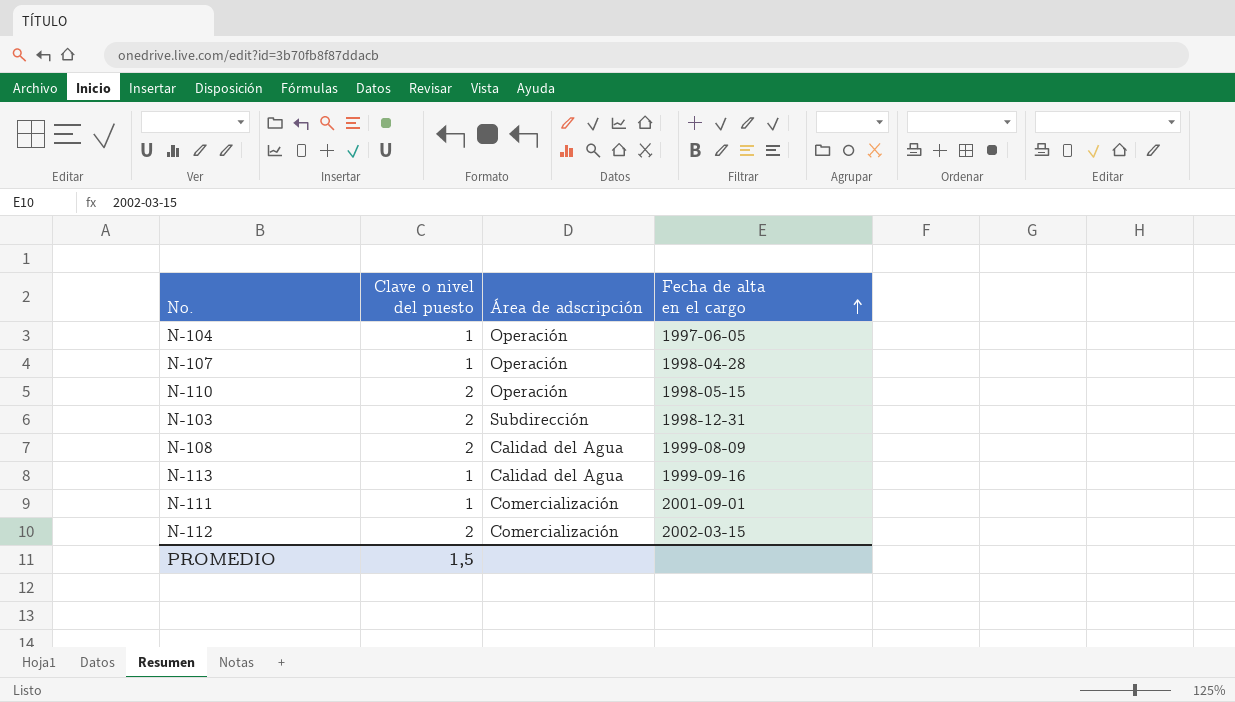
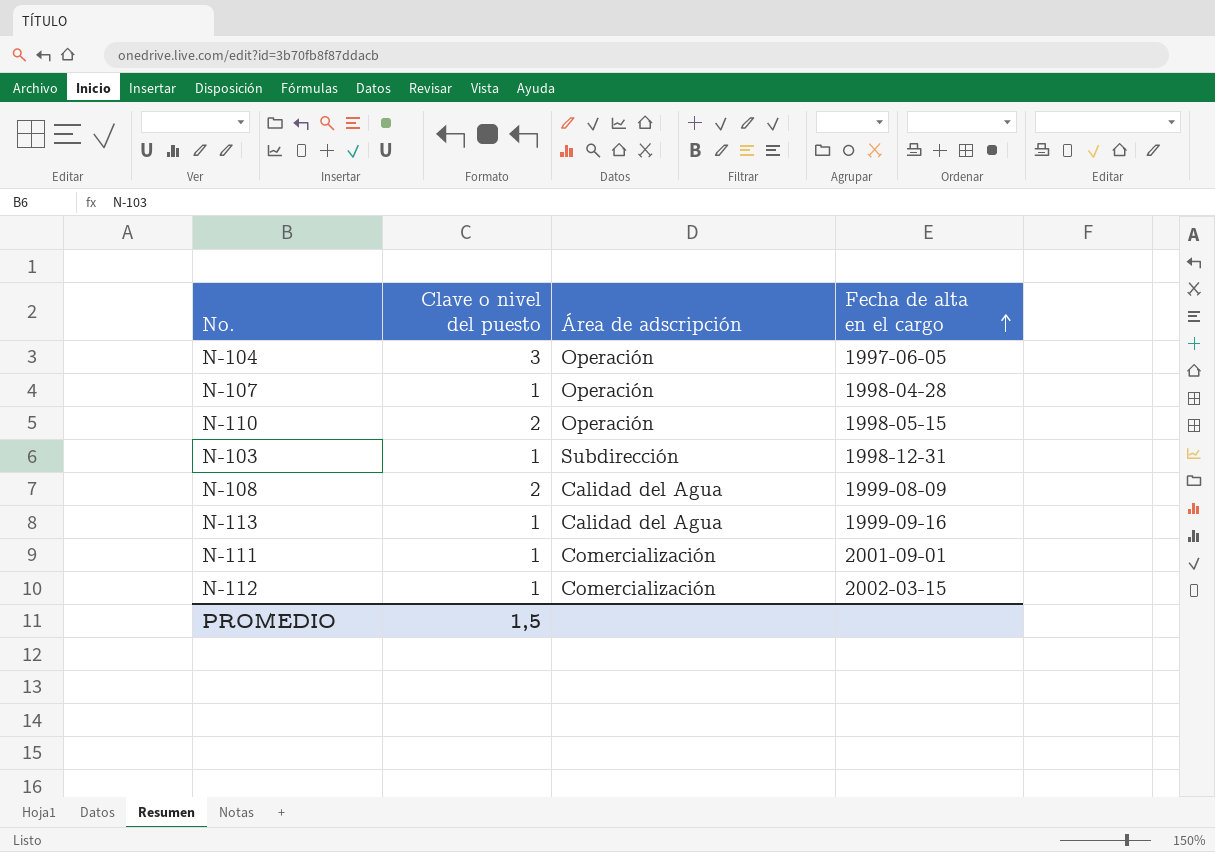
N-104 | Clave o nivel del puesto: 1 -> 3
N-103 | Clave o nivel del puesto: 2 -> 1
N-112 | Clave o nivel del puesto: 2 -> 1

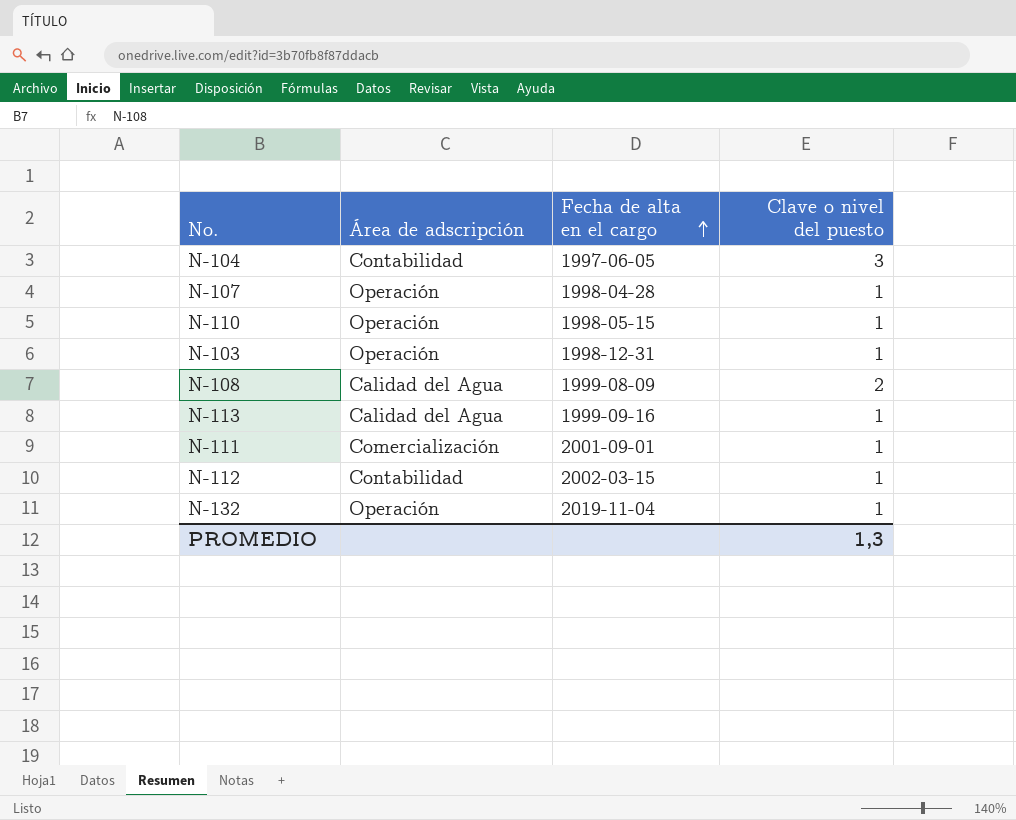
column Clave o nivel del puesto | position: 2 -> 4
N-104 | Área de adscripción: Operación -> Contabilidad
N-110 | Clave o nivel del puesto: 2 -> 1
N-103 | Área de adscripción: Subdirección -> Operación
N-112 | Área de adscripción: Comercialización -> Contabilidad
row N-132: none -> Operación | 2019-11-04 | 1
PROMEDIO | Clave o nivel del puesto: 1,5 -> 1,3

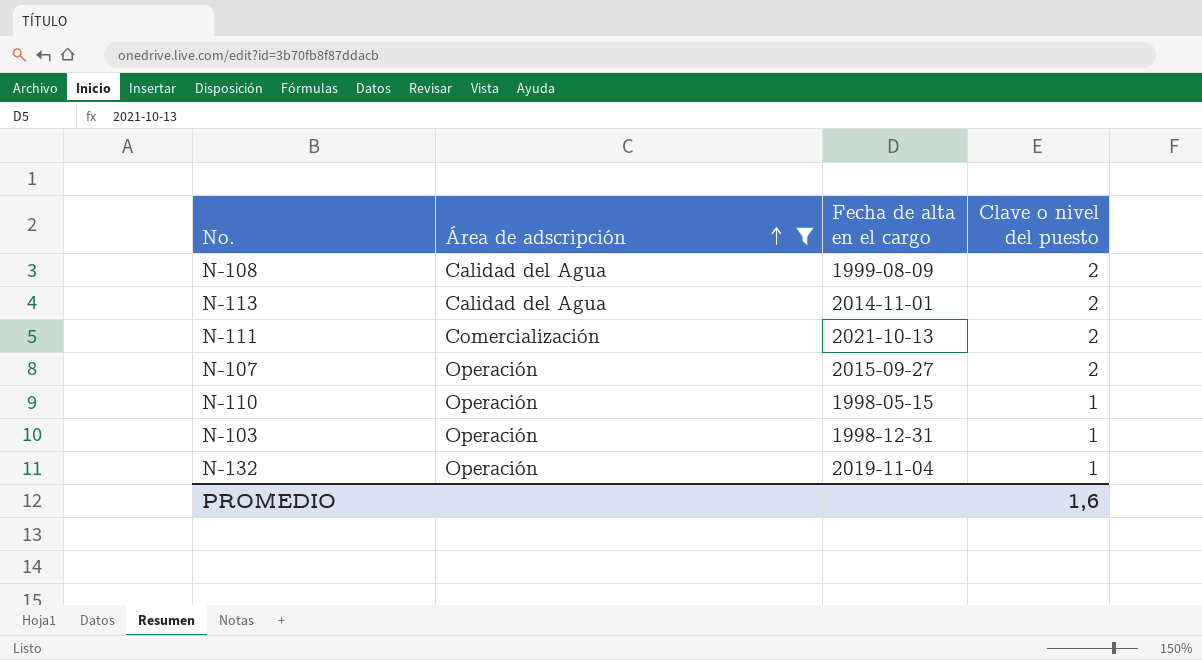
filter: none -> Área de adscripción != Contabilidad
row order: Fecha de alta en el cargo ascending -> Área de adscripción ascending
N-113 | Fecha de alta en el cargo: 1999-09-16 -> 2014-11-01
N-113 | Clave o nivel del puesto: 1 -> 2
N-111 | Fecha de alta en el cargo: 2001-09-01 -> 2021-10-13
N-111 | Clave o nivel del puesto: 1 -> 2
N-107 | Fecha de alta en el cargo: 1998-04-28 -> 2015-09-27
N-107 | Clave o nivel del puesto: 1 -> 2
PROMEDIO | Clave o nivel del puesto: 1,3 -> 1,6

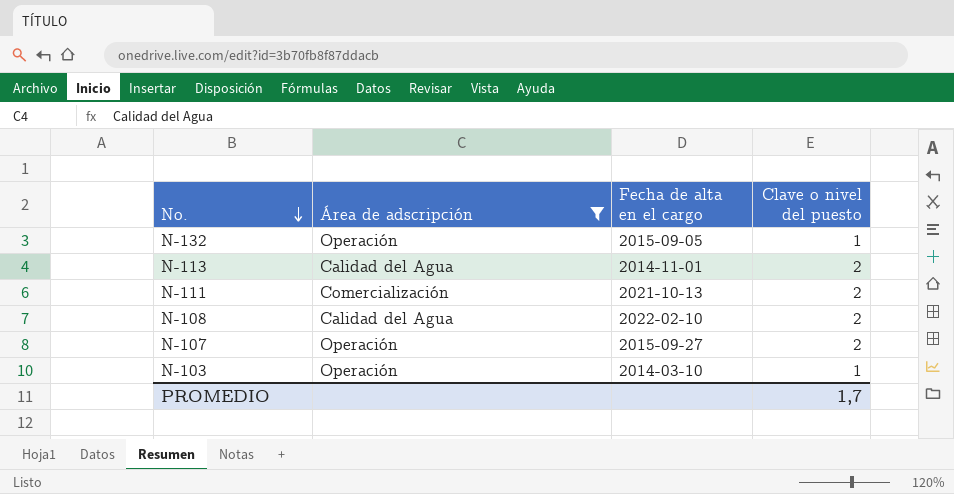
row order: Área de adscripción ascending -> No. descending
row N-110: Operación | 1998-05-15 | 1 -> none
N-132 | Fecha de alta en el cargo: 2019-11-04 -> 2015-09-05
N-108 | Fecha de alta en el cargo: 1999-08-09 -> 2022-02-10
N-103 | Fecha de alta en el cargo: 1998-12-31 -> 2014-03-10
PROMEDIO | Clave o nivel del puesto: 1,6 -> 1,7

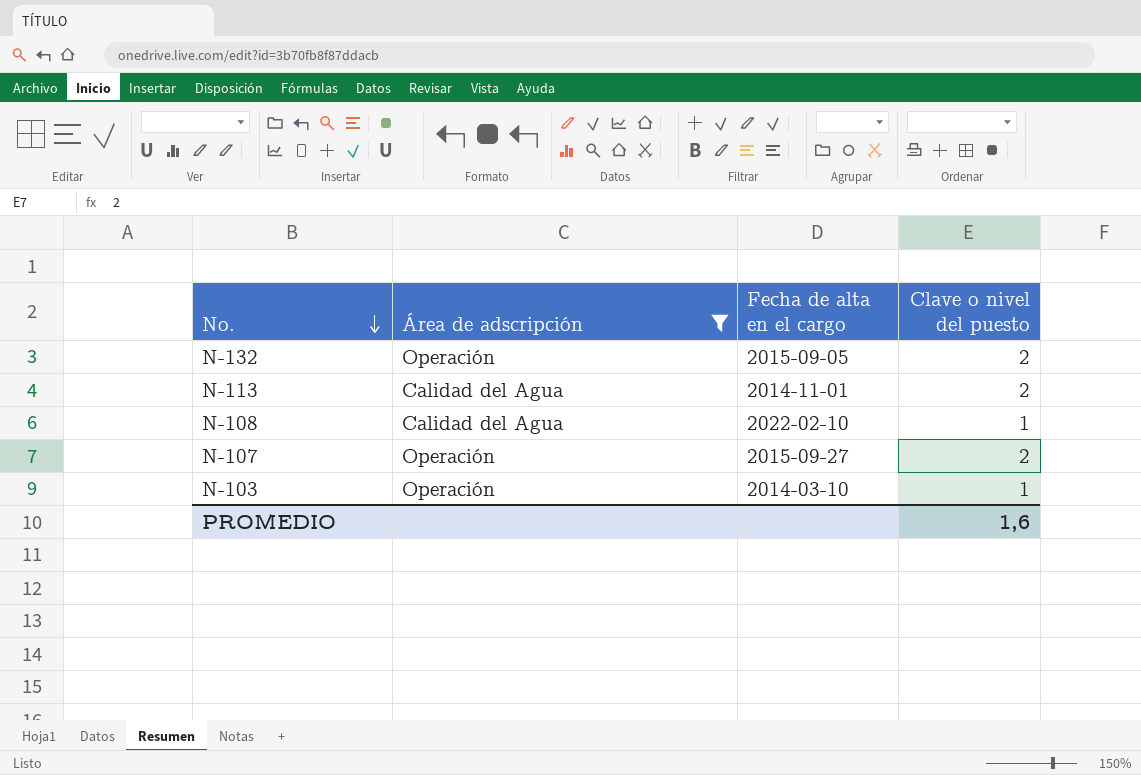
row N-111: Comercialización | 2021-10-13 | 2 -> none
N-132 | Clave o nivel del puesto: 1 -> 2
N-108 | Clave o nivel del puesto: 2 -> 1
PROMEDIO | Clave o nivel del puesto: 1,7 -> 1,6

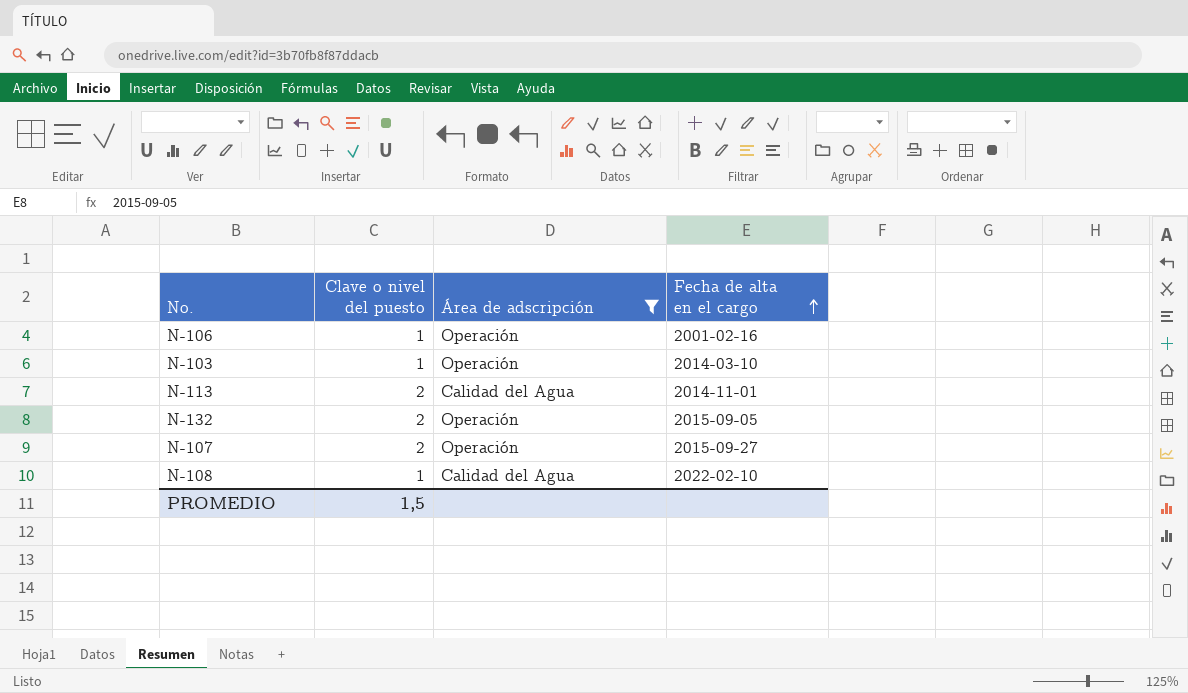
row order: No. descending -> Fecha de alta en el cargo ascending
column Clave o nivel del puesto | position: 4 -> 2
row N-106: none -> 1 | Operación | 2001-02-16
PROMEDIO | Clave o nivel del puesto: 1,6 -> 1,5

